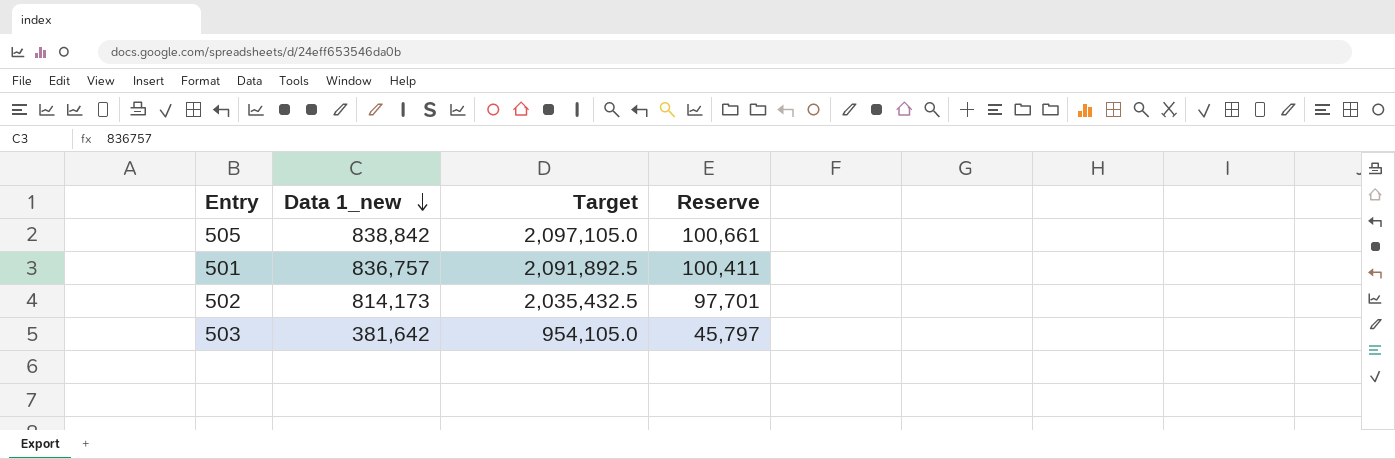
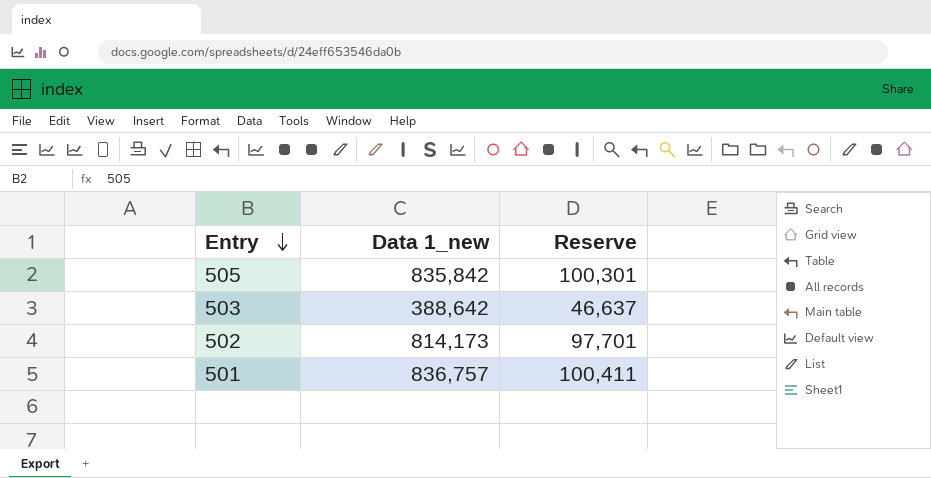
row order: Data 1_new descending -> Entry descending
column Target | formula: [Data 1_new] * 2.5 -> none
505 | Data 1_new: 838,842 -> 835,842
505 | Reserve: 100,661 -> 100,301
503 | Data 1_new: 381,642 -> 388,642
503 | Reserve: 45,797 -> 46,637

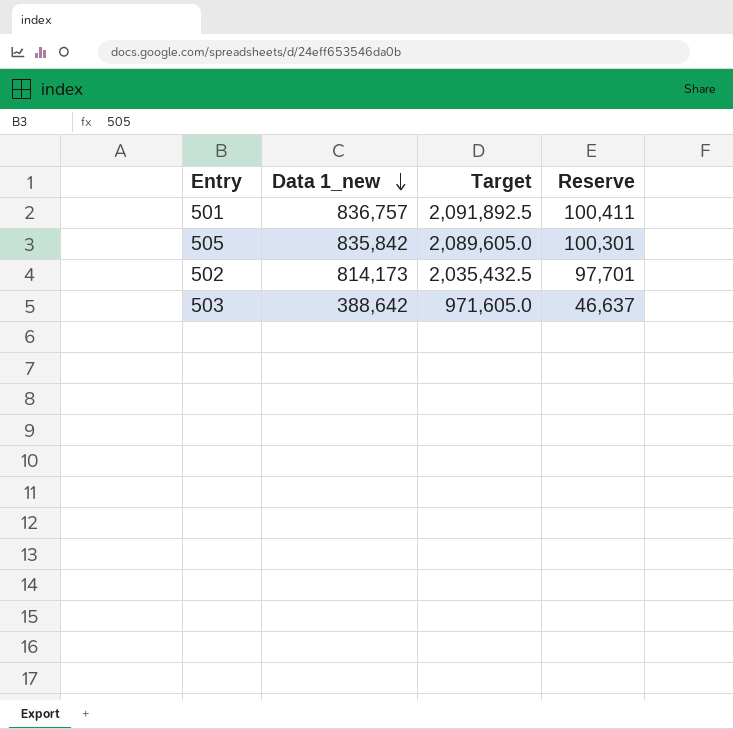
row order: Entry descending -> Data 1_new descending
column Target | formula: none -> [Data 1_new] * 2.5

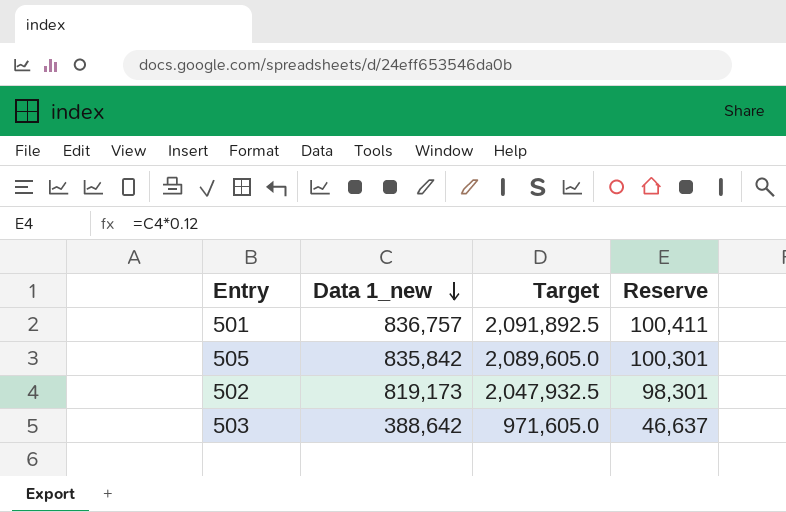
502 | Data 1_new: 814,173 -> 819,173
502 | Target: 2,035,432.5 -> 2,047,932.5
502 | Reserve: 97,701 -> 98,301

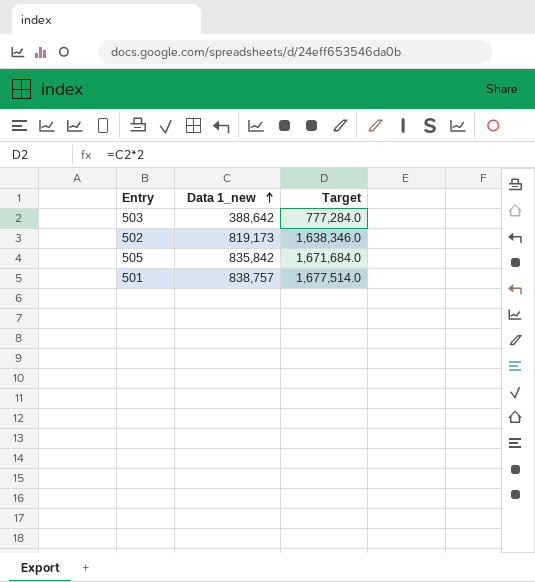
row order: Data 1_new descending -> Data 1_new ascending
column Reserve | formula: [Data 1_new] * 0.12 -> none
column Target | formula: [Data 1_new] * 2.5 -> [Data 1_new] * 2
501 | Data 1_new: 836,757 -> 838,757

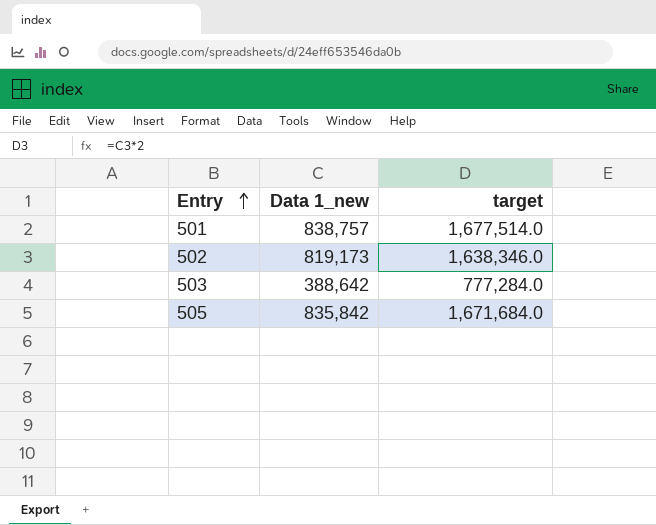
row order: Data 1_new ascending -> Entry ascending
column name: Target -> target

